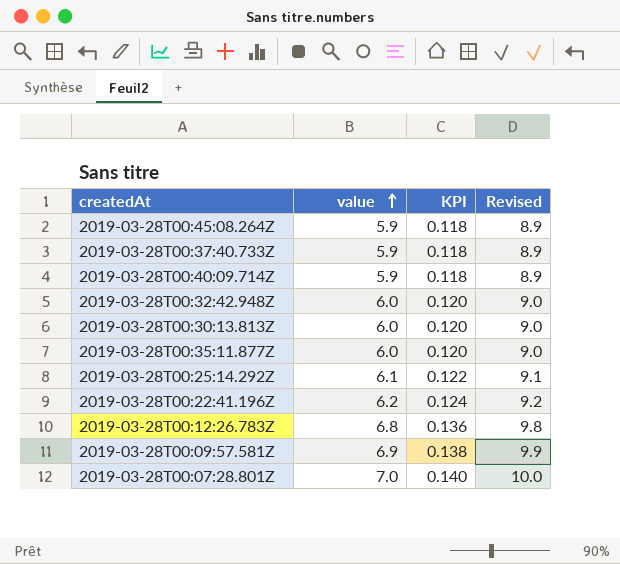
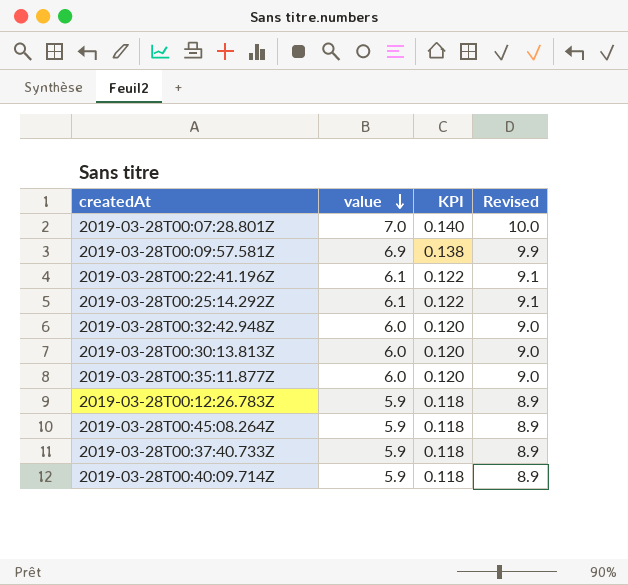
row order: value ascending -> value descending
2019-03-28T00:22:41.196Z | value: 6.2 -> 6.1
2019-03-28T00:22:41.196Z | KPI: 0.124 -> 0.122
2019-03-28T00:22:41.196Z | Revised: 9.2 -> 9.1
2019-03-28T00:12:26.783Z | value: 6.8 -> 5.9
2019-03-28T00:12:26.783Z | KPI: 0.136 -> 0.118
2019-03-28T00:12:26.783Z | Revised: 9.8 -> 8.9

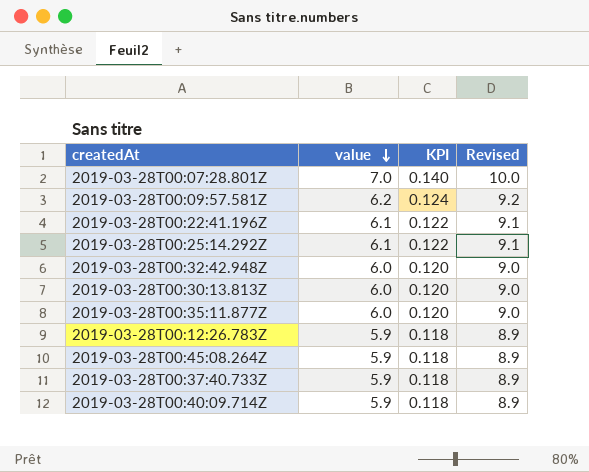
2019-03-28T00:09:57.581Z | value: 6.9 -> 6.2
2019-03-28T00:09:57.581Z | KPI: 0.138 -> 0.124
2019-03-28T00:09:57.581Z | Revised: 9.9 -> 9.2

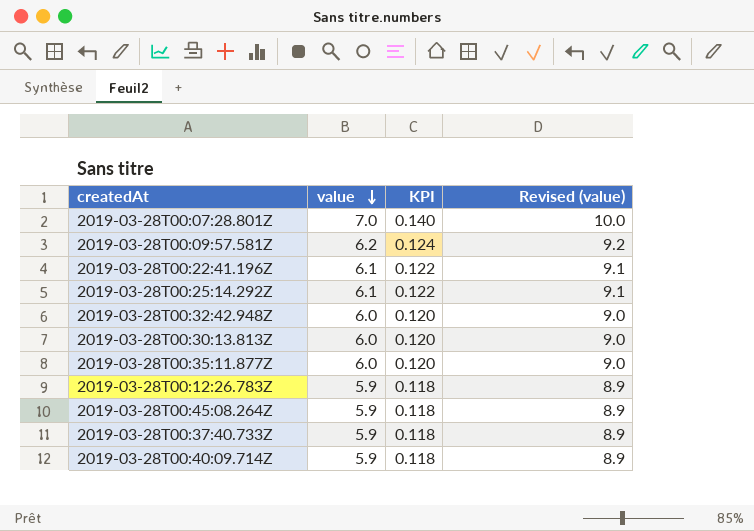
column name: Revised -> Revised (value)

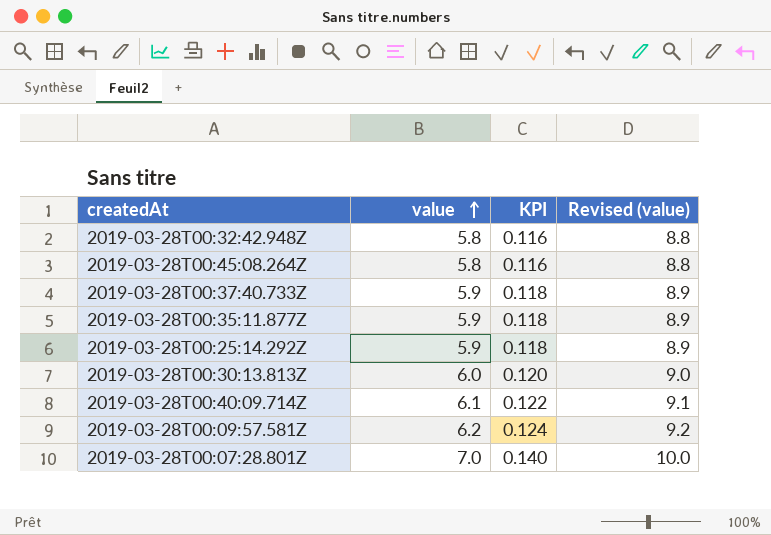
row order: value descending -> value ascending
row 2019-03-28T00:22:41.196Z: 6.1 | 0.122 | 9.1 -> none
row 2019-03-28T00:12:26.783Z: 5.9 | 0.118 | 8.9 -> none
2019-03-28T00:32:42.948Z | value: 6.0 -> 5.8
2019-03-28T00:32:42.948Z | KPI: 0.120 -> 0.116
2019-03-28T00:32:42.948Z | Revised (value): 9.0 -> 8.8
2019-03-28T00:45:08.264Z | value: 5.9 -> 5.8
2019-03-28T00:45:08.264Z | KPI: 0.118 -> 0.116
2019-03-28T00:45:08.264Z | Revised (value): 8.9 -> 8.8
2019-03-28T00:35:11.877Z | value: 6.0 -> 5.9
2019-03-28T00:35:11.877Z | KPI: 0.120 -> 0.118
2019-03-28T00:35:11.877Z | Revised (value): 9.0 -> 8.9
2019-03-28T00:25:14.292Z | value: 6.1 -> 5.9
2019-03-28T00:25:14.292Z | KPI: 0.122 -> 0.118
2019-03-28T00:25:14.292Z | Revised (value): 9.1 -> 8.9
2019-03-28T00:40:09.714Z | value: 5.9 -> 6.1
2019-03-28T00:40:09.714Z | KPI: 0.118 -> 0.122
2019-03-28T00:40:09.714Z | Revised (value): 8.9 -> 9.1

